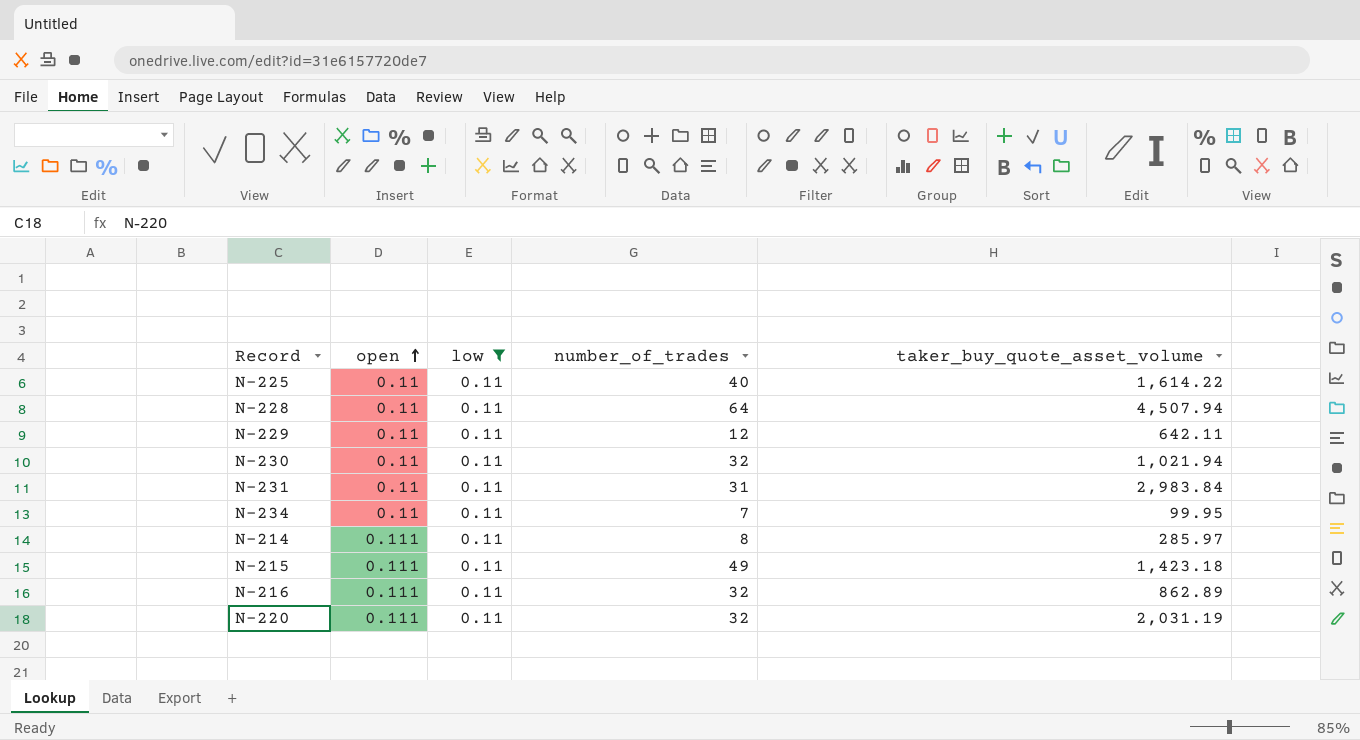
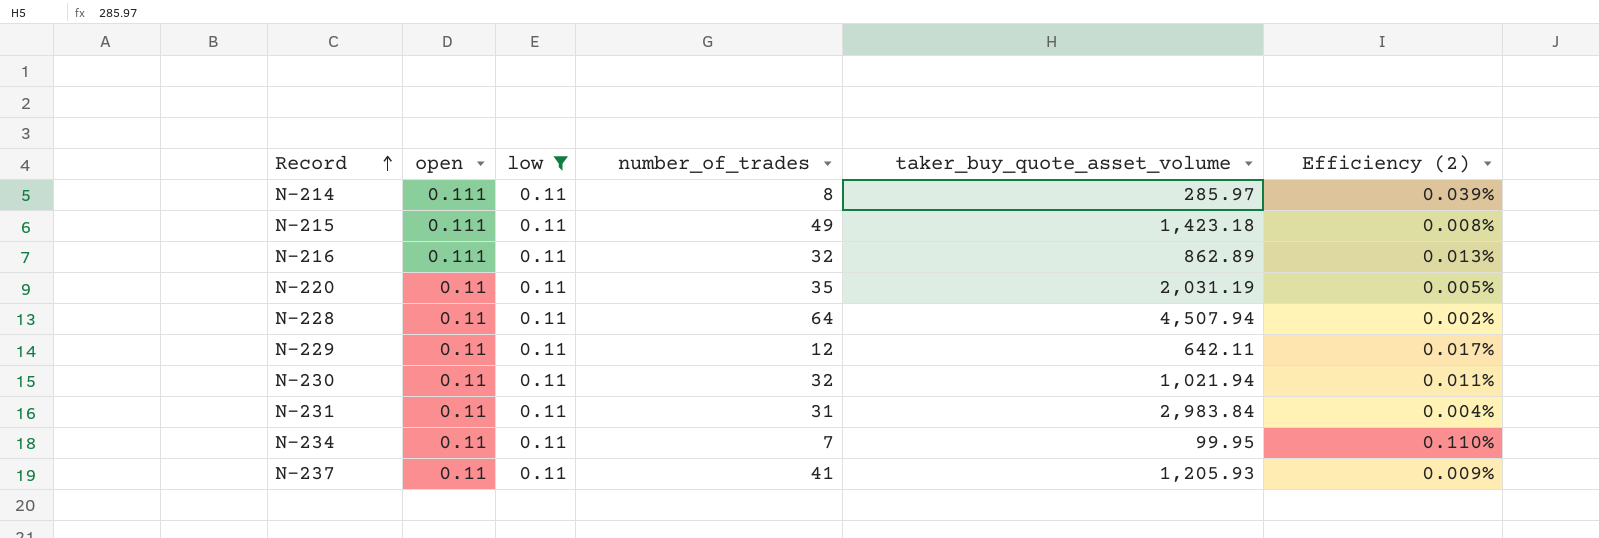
row order: open ascending -> Record ascending
column Efficiency (2) | formula: none -> [open] / [taker_buy_quote_asset_volume]
row N-225: 0.11 | 0.11 | 40 | 1,614.22 -> none
N-220 | open: 0.111 -> 0.11
N-220 | number_of_trades: 32 -> 35
row N-237: none -> 0.11 | 0.11 | 41 | 1,205.93 | 0.009%

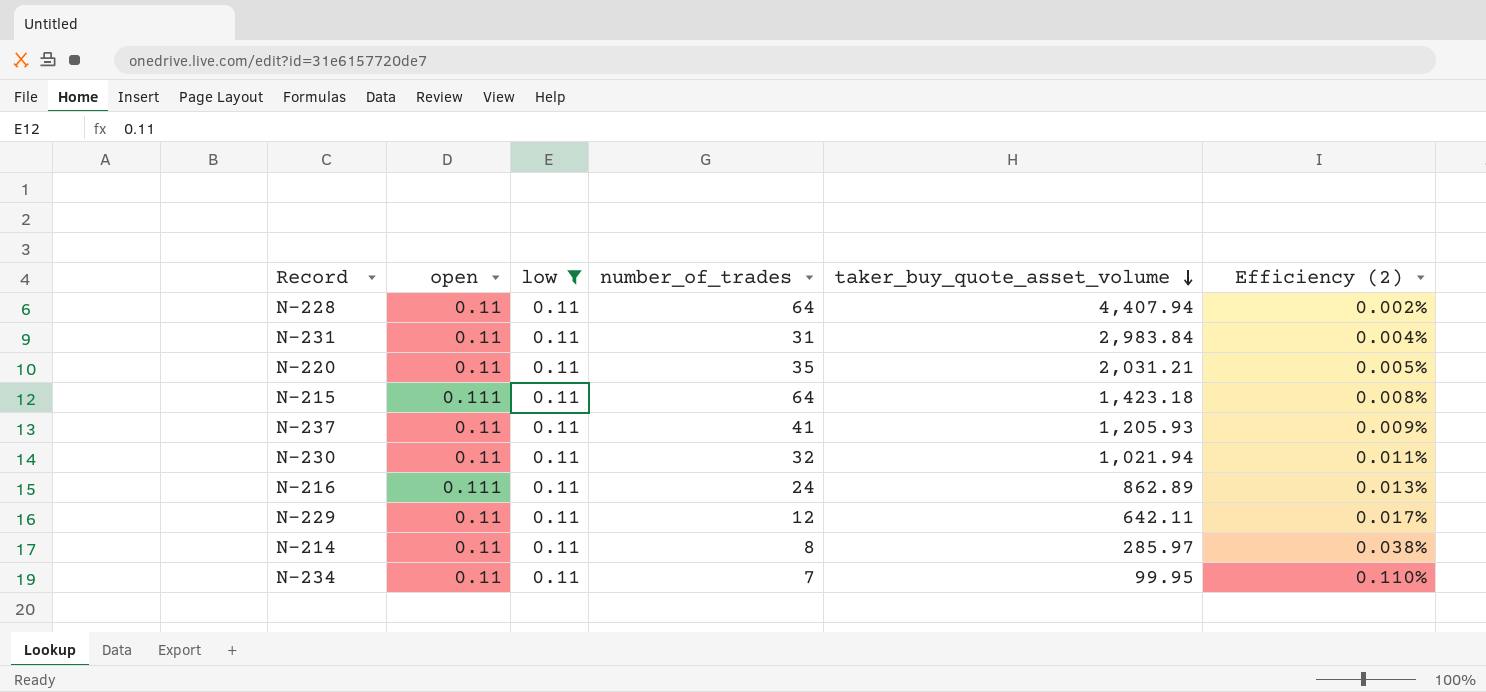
row order: Record ascending -> taker_buy_quote_asset_volume descending
N-228 | taker_buy_quote_asset_volume: 4,507.94 -> 4,407.94
N-220 | taker_buy_quote_asset_volume: 2,031.19 -> 2,031.21
N-215 | number_of_trades: 49 -> 64
N-216 | number_of_trades: 32 -> 24
N-214 | open: 0.111 -> 0.11
N-214 | Efficiency (2): 0.039% -> 0.038%

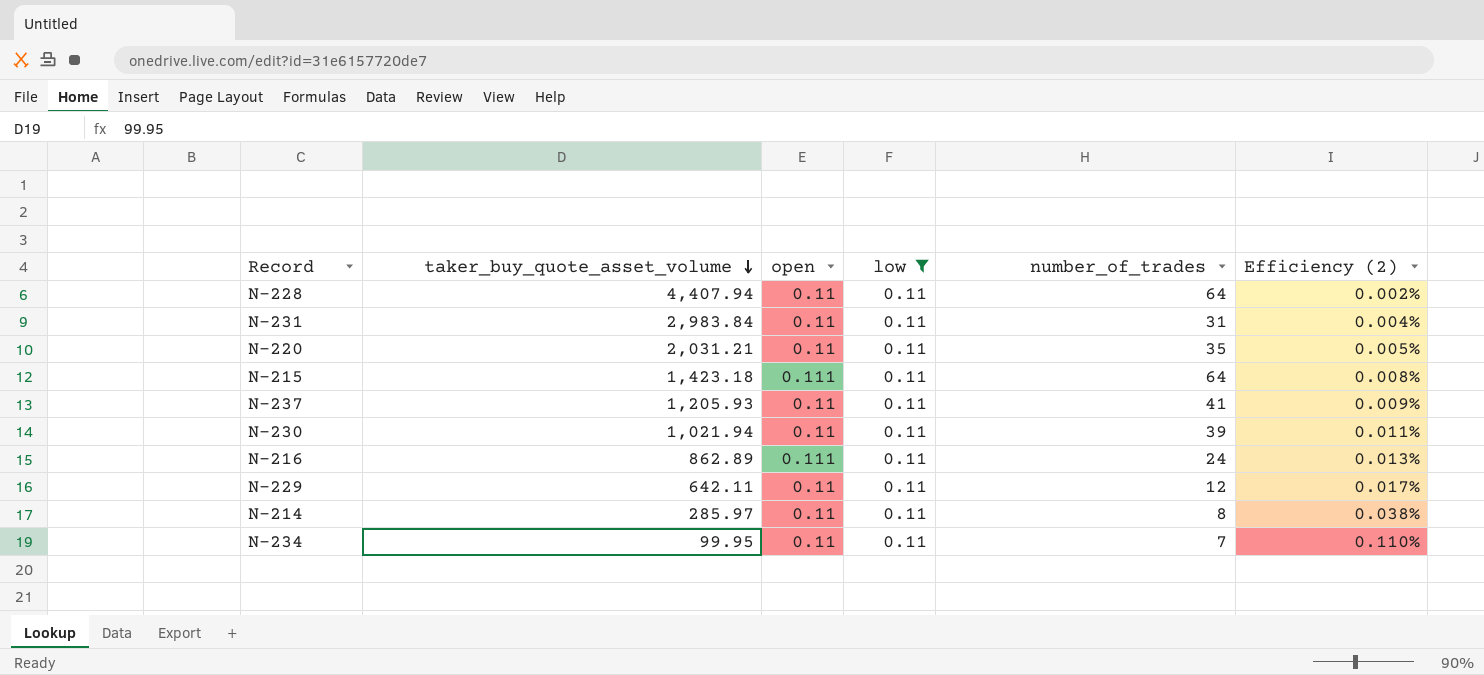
column taker_buy_quote_asset_volume | position: 5 -> 2
N-230 | number_of_trades: 32 -> 39

